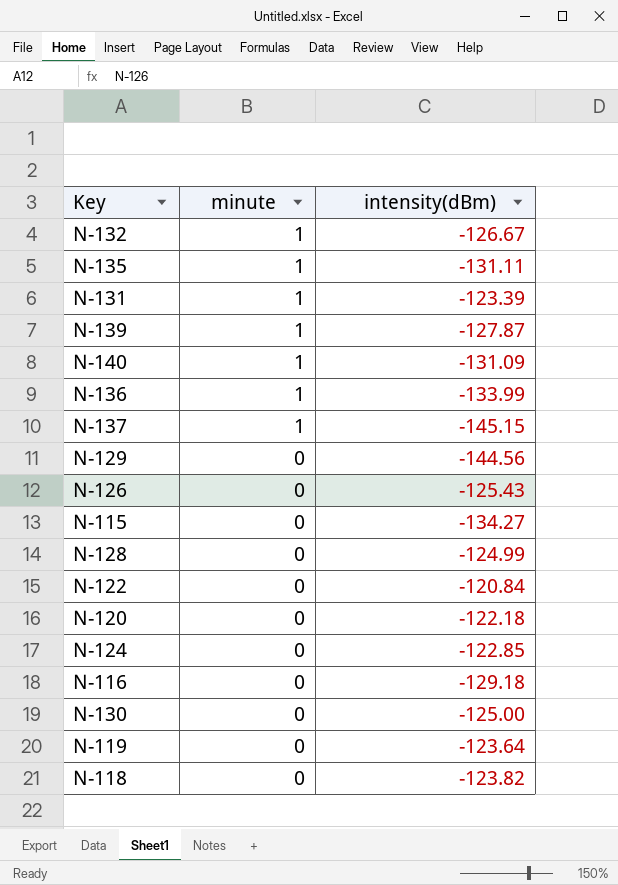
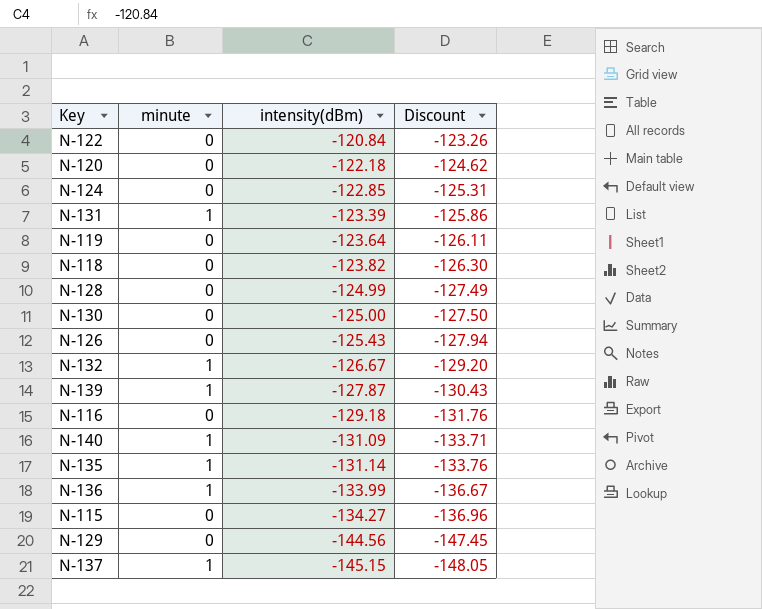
row order: minute descending -> intensity(dBm) descending
column Discount | formula: none -> [intensity(dBm)] * 1.02
N-135 | intensity(dBm): -131.11 -> -131.14

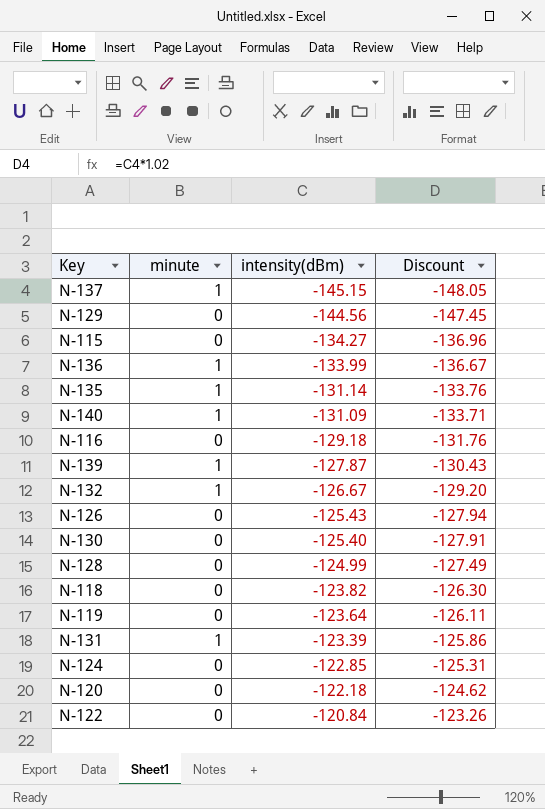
row order: intensity(dBm) descending -> intensity(dBm) ascending
N-130 | intensity(dBm): -125.00 -> -125.40
N-130 | Discount: -127.50 -> -127.91

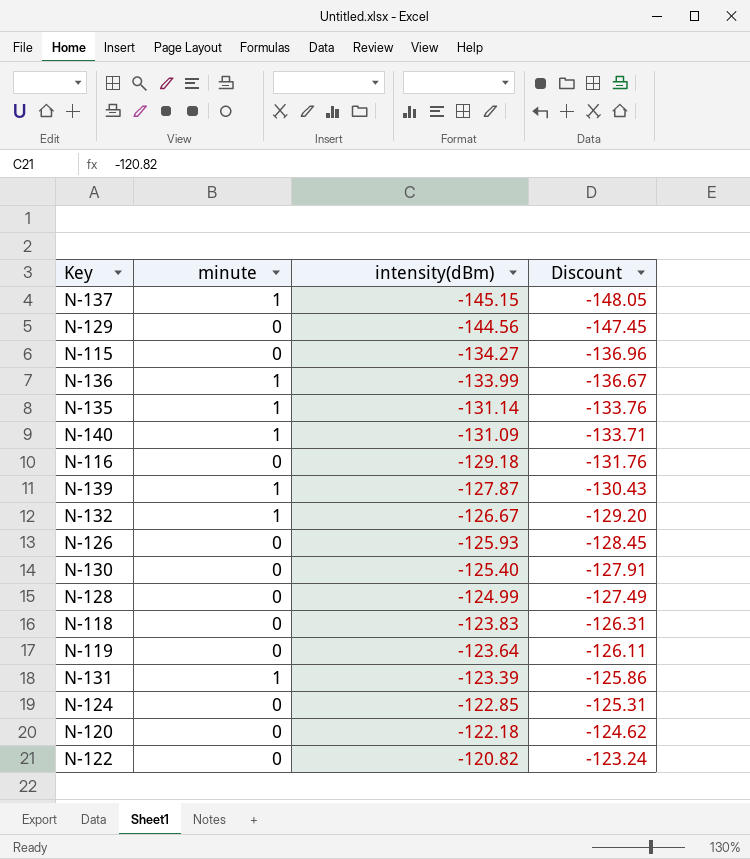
N-126 | intensity(dBm): -125.43 -> -125.93
N-126 | Discount: -127.94 -> -128.45
N-118 | intensity(dBm): -123.82 -> -123.83
N-118 | Discount: -126.30 -> -126.31
N-122 | intensity(dBm): -120.84 -> -120.82
N-122 | Discount: -123.26 -> -123.24

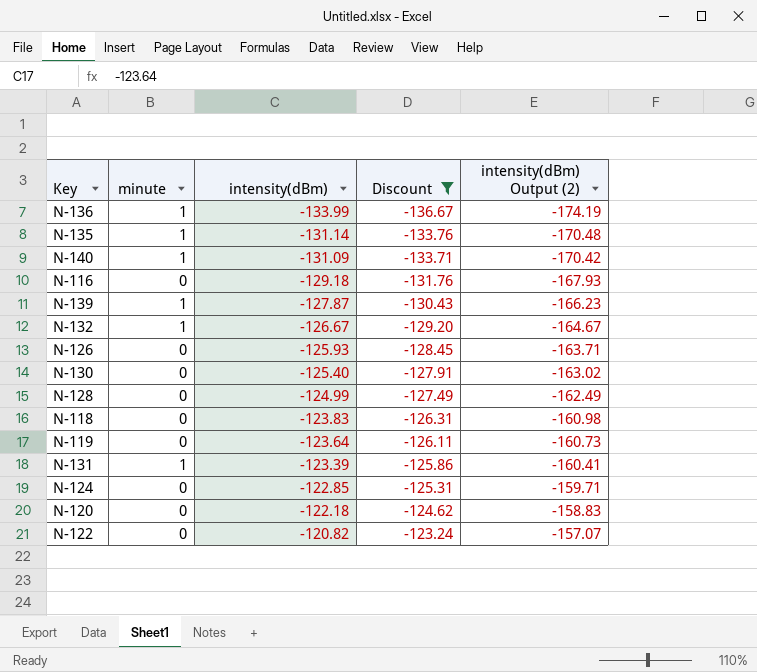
filter: none -> Discount >= -136.67
column intensity(dBm) Output (2) | formula: none -> [intensity(dBm)] * 1.3

